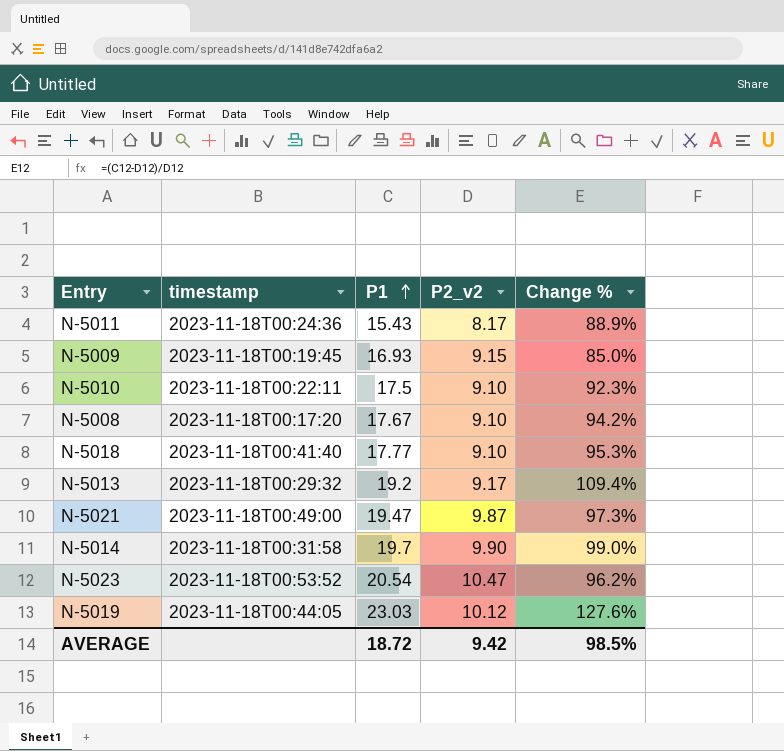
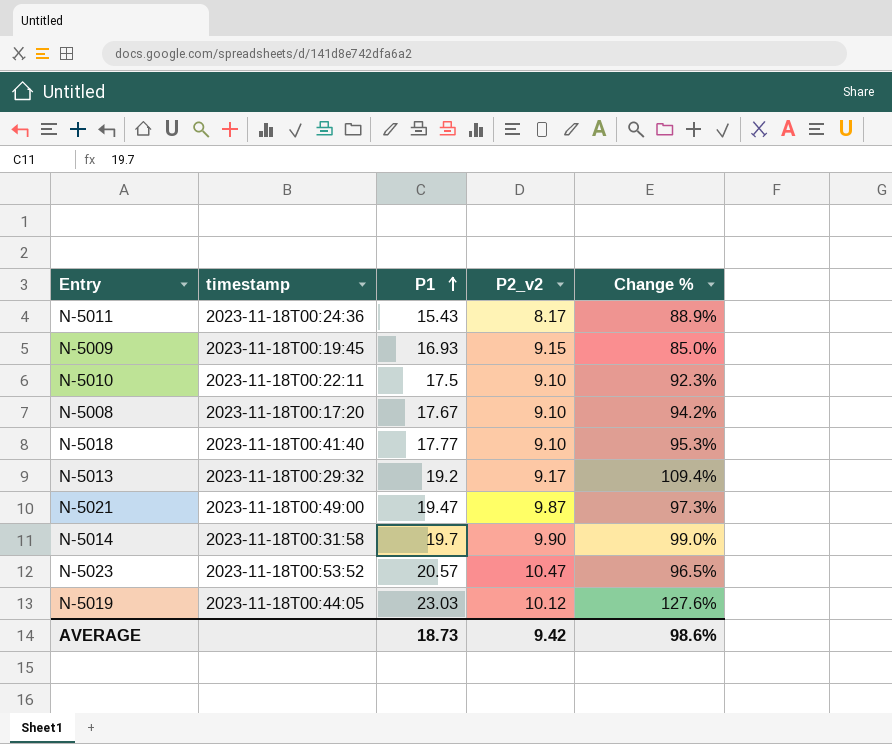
N-5023 | P1: 20.54 -> 20.57
N-5023 | Change %: 96.2% -> 96.5%
AVERAGE | P1: 18.72 -> 18.73
AVERAGE | Change %: 98.5% -> 98.6%

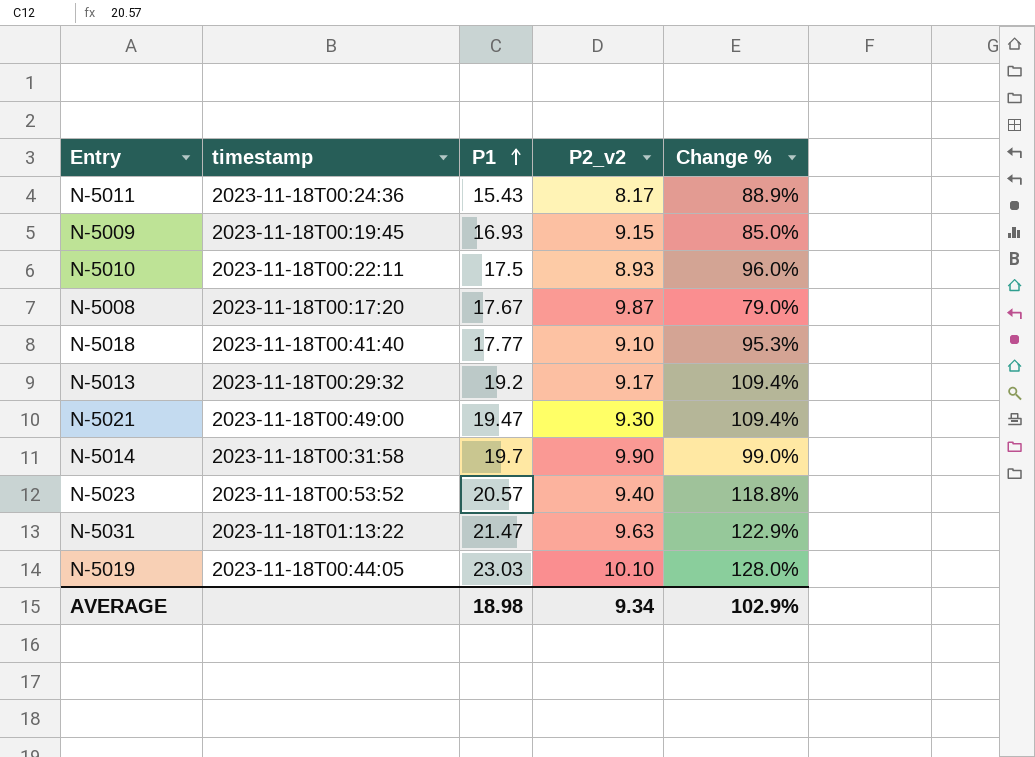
N-5010 | P2_v2: 9.10 -> 8.93
N-5010 | Change %: 92.3% -> 96.0%
N-5008 | P2_v2: 9.10 -> 9.87
N-5008 | Change %: 94.2% -> 79.0%
N-5021 | P2_v2: 9.87 -> 9.30
N-5021 | Change %: 97.3% -> 109.4%
N-5023 | P2_v2: 10.47 -> 9.40
N-5023 | Change %: 96.5% -> 118.8%
row N-5031: none -> 2023-11-18T01:13:22 | 21.47 | 9.63 | 122.9%
N-5019 | P2_v2: 10.12 -> 10.10
N-5019 | Change %: 127.6% -> 128.0%
AVERAGE | P1: 18.73 -> 18.98
AVERAGE | P2_v2: 9.42 -> 9.34
AVERAGE | Change %: 98.6% -> 102.9%

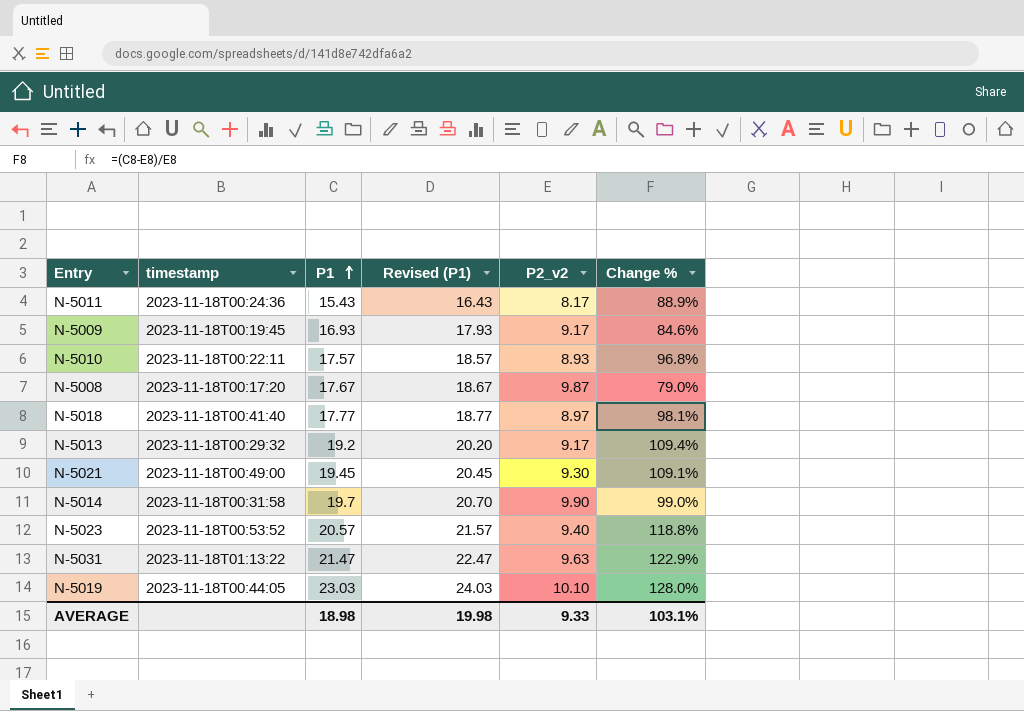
column Revised (P1) | formula: none -> [P1] + 1
N-5009 | P2_v2: 9.15 -> 9.17
N-5009 | Change %: 85.0% -> 84.6%
N-5010 | P1: 17.5 -> 17.57
N-5010 | Change %: 96.0% -> 96.8%
N-5018 | P2_v2: 9.10 -> 8.97
N-5018 | Change %: 95.3% -> 98.1%
N-5021 | P1: 19.47 -> 19.45
N-5021 | Change %: 109.4% -> 109.1%
AVERAGE | P2_v2: 9.34 -> 9.33
AVERAGE | Change %: 102.9% -> 103.1%

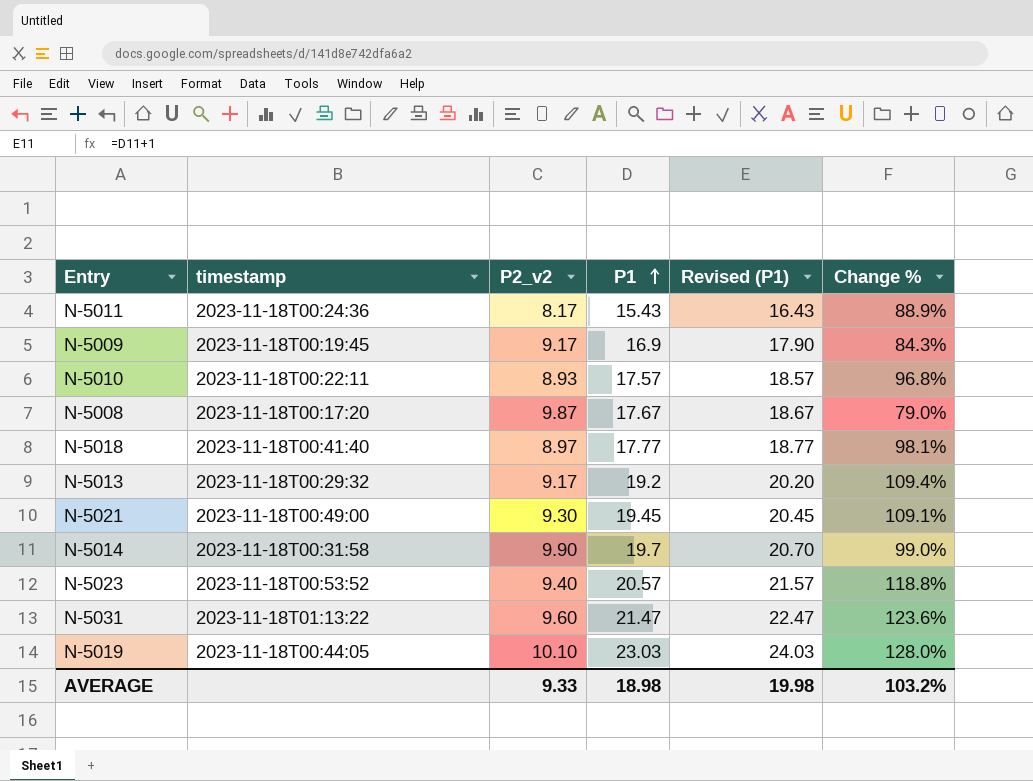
column P2_v2 | position: 5 -> 3
N-5009 | P1: 16.93 -> 16.9
N-5009 | Revised (P1): 17.93 -> 17.90
N-5009 | Change %: 84.6% -> 84.3%
N-5031 | P2_v2: 9.63 -> 9.60
N-5031 | Change %: 122.9% -> 123.6%
AVERAGE | Change %: 103.1% -> 103.2%

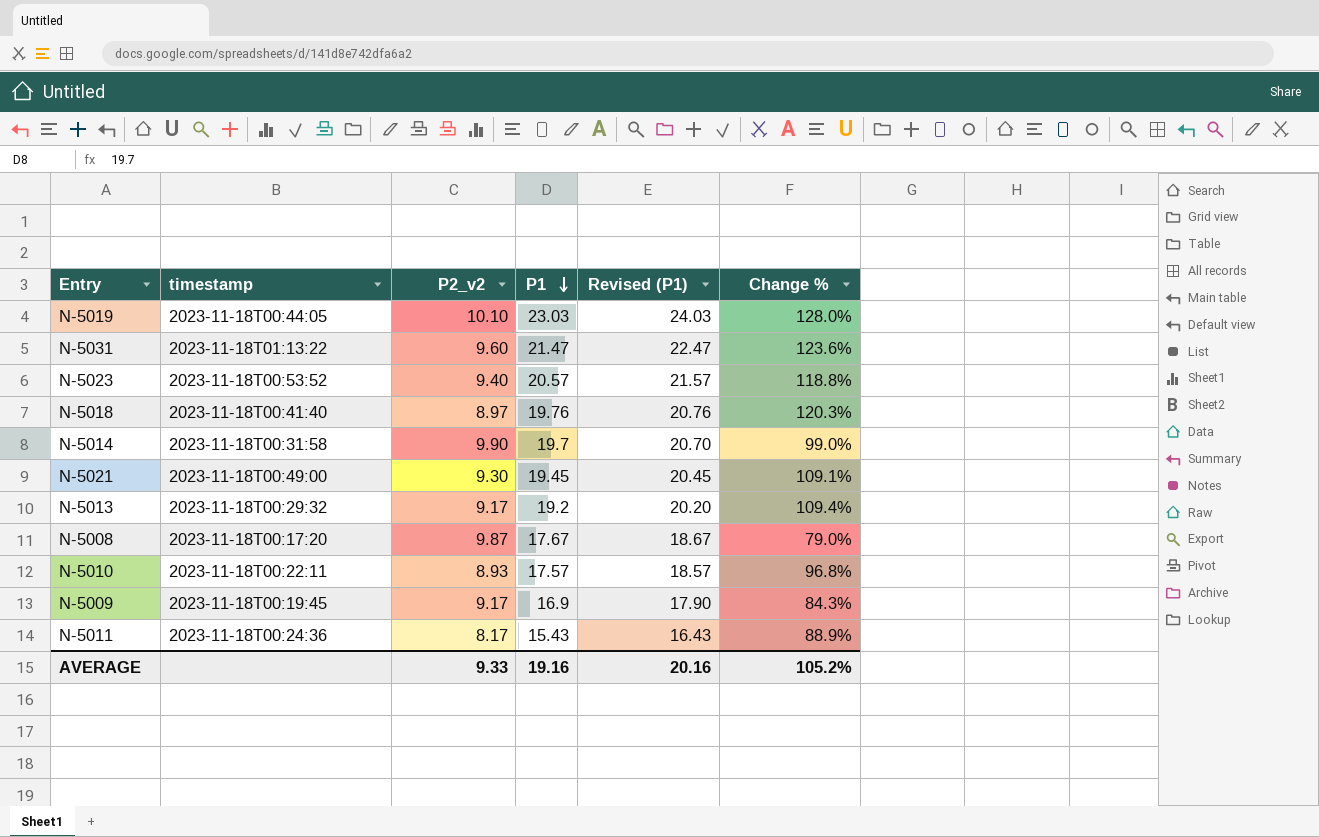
row order: P1 ascending -> P1 descending
N-5018 | P1: 17.77 -> 19.76
N-5018 | Revised (P1): 18.77 -> 20.76
N-5018 | Change %: 98.1% -> 120.3%
AVERAGE | P1: 18.98 -> 19.16
AVERAGE | Revised (P1): 19.98 -> 20.16
AVERAGE | Change %: 103.2% -> 105.2%

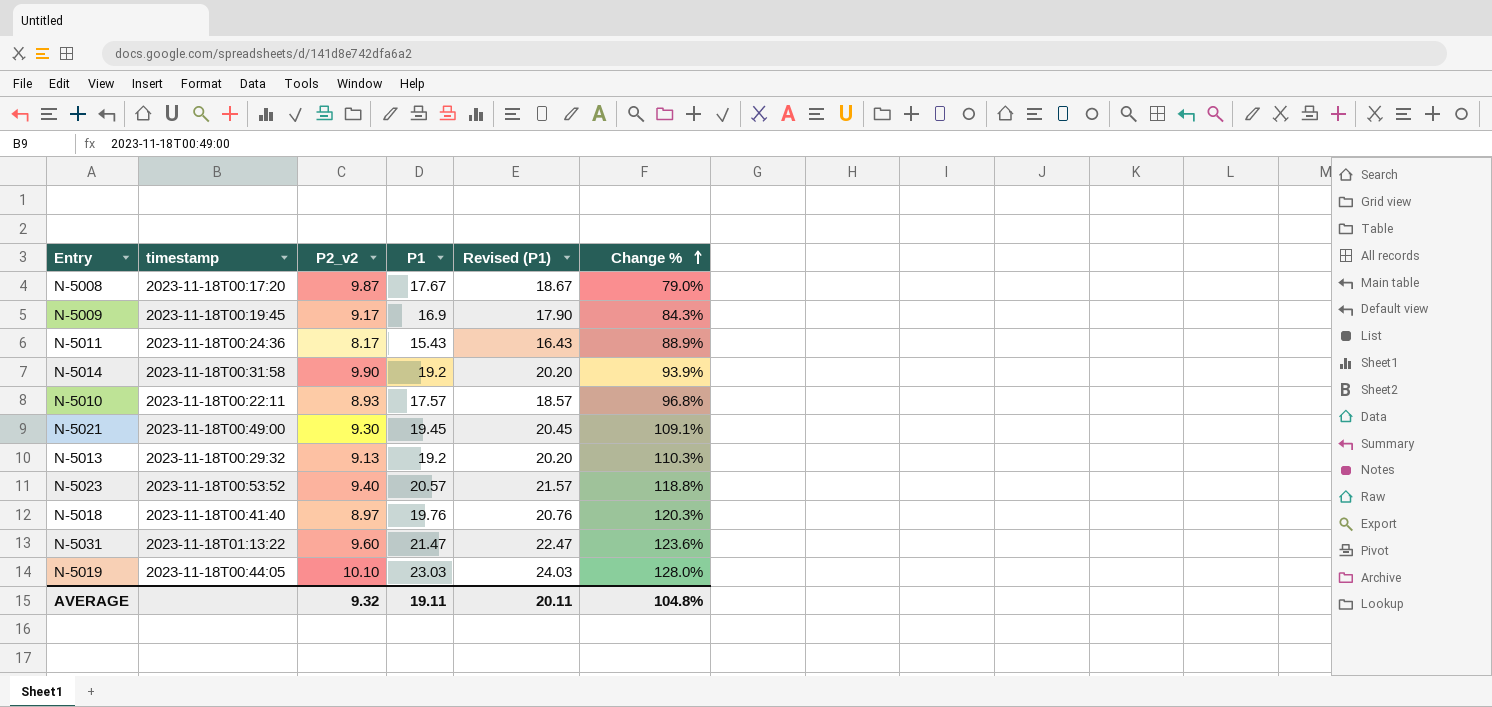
row order: P1 descending -> Change % ascending
N-5014 | P1: 19.7 -> 19.2
N-5014 | Revised (P1): 20.70 -> 20.20
N-5014 | Change %: 99.0% -> 93.9%
N-5013 | P2_v2: 9.17 -> 9.13
N-5013 | Change %: 109.4% -> 110.3%
AVERAGE | P2_v2: 9.33 -> 9.32
AVERAGE | P1: 19.16 -> 19.11
AVERAGE | Revised (P1): 20.16 -> 20.11
AVERAGE | Change %: 105.2% -> 104.8%

